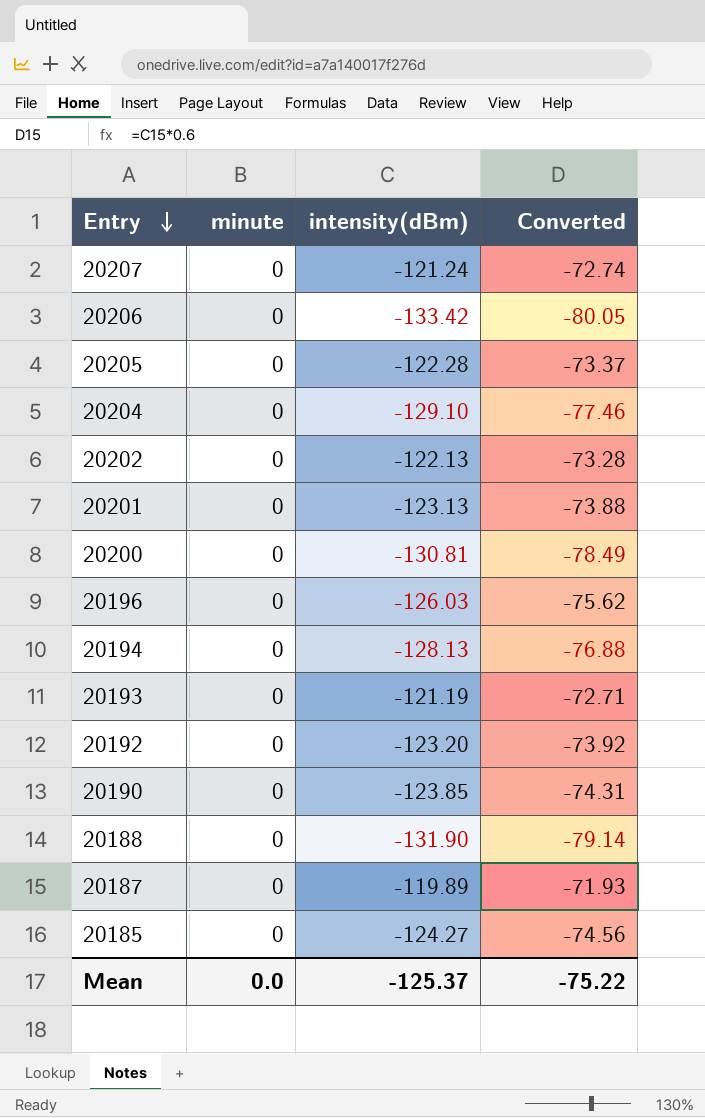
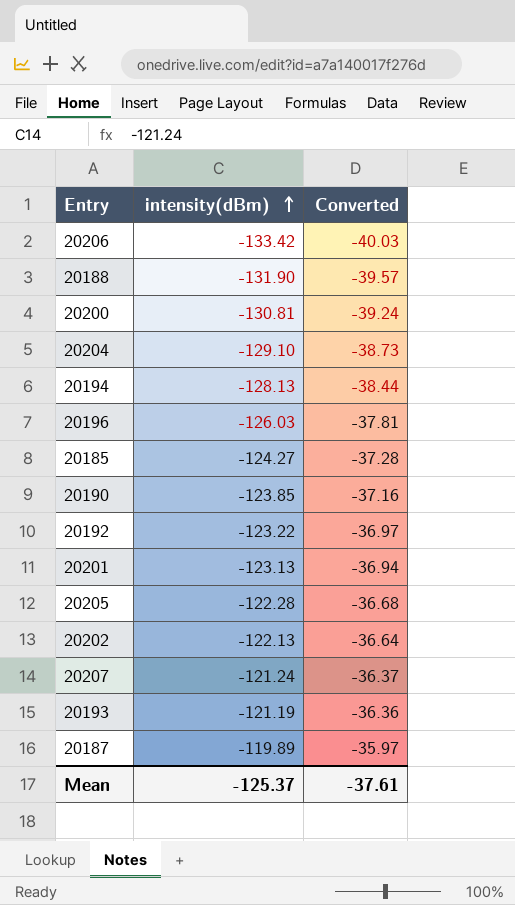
row order: Entry descending -> intensity(dBm) ascending
column minute | position: 2 -> none
column Converted | formula: [intensity(dBm)] * 0.6 -> [intensity(dBm)] * 0.3
20192 | intensity(dBm): -123.20 -> -123.22
Mean | Converted: -75.22 -> -37.61

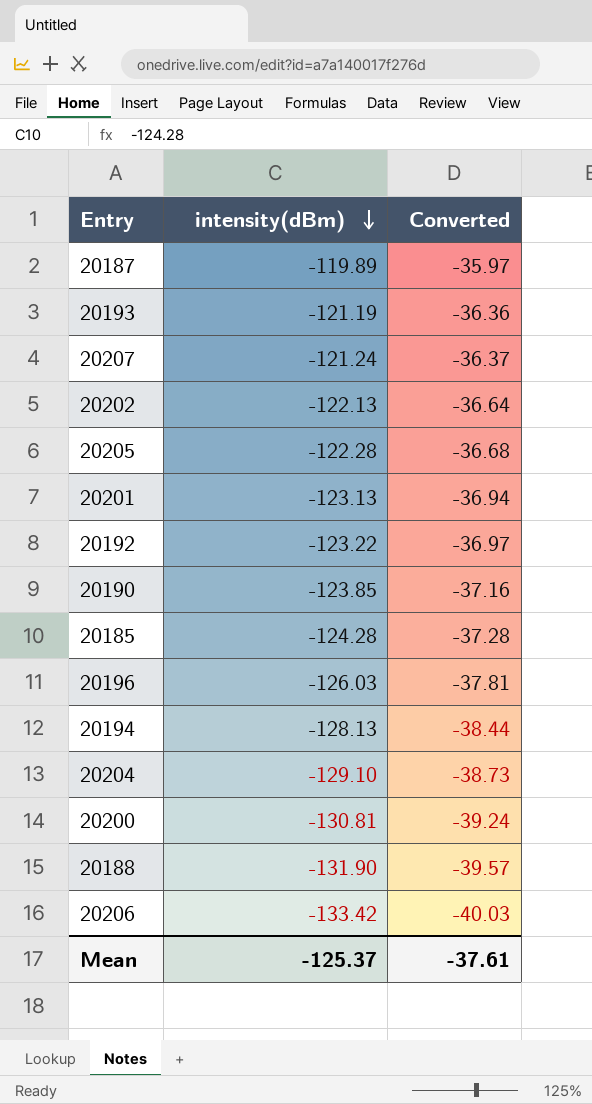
row order: intensity(dBm) ascending -> intensity(dBm) descending
20185 | intensity(dBm): -124.27 -> -124.28

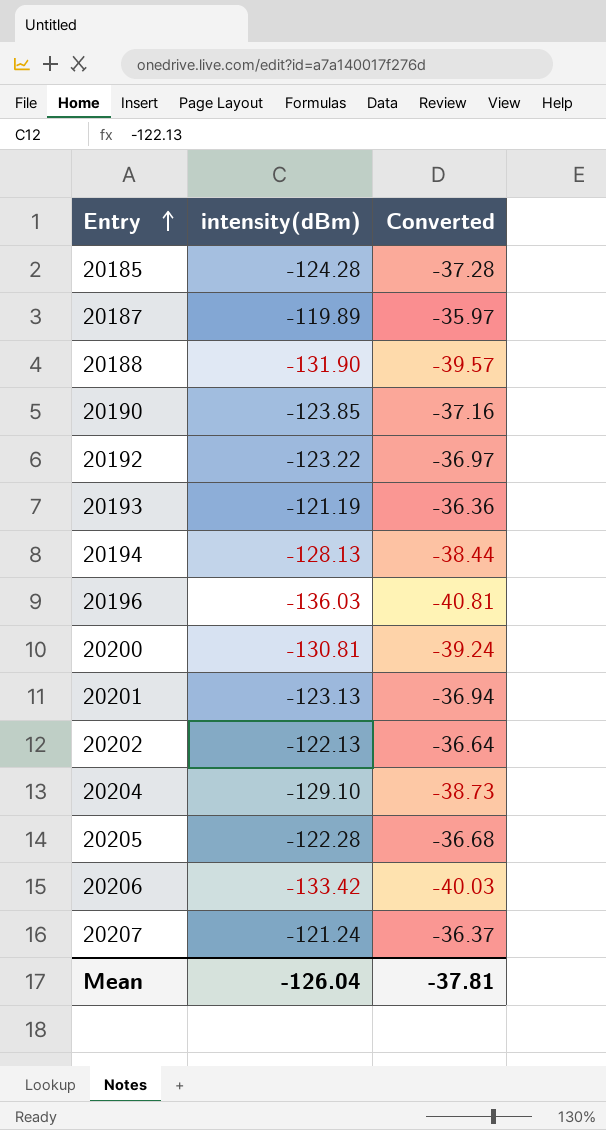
row order: intensity(dBm) descending -> Entry ascending
20196 | intensity(dBm): -126.03 -> -136.03
20196 | Converted: -37.81 -> -40.81
Mean | intensity(dBm): -125.37 -> -126.04
Mean | Converted: -37.61 -> -37.81

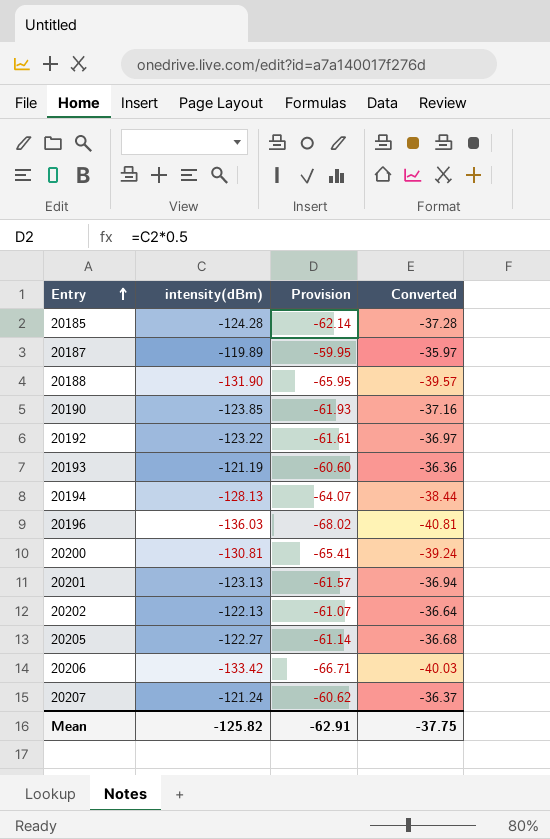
column Provision | formula: none -> [intensity(dBm)] * 0.5
row 20204: -129.10 | -38.73 -> none
20205 | intensity(dBm): -122.28 -> -122.27
Mean | intensity(dBm): -126.04 -> -125.82
Mean | Converted: -37.81 -> -37.75

